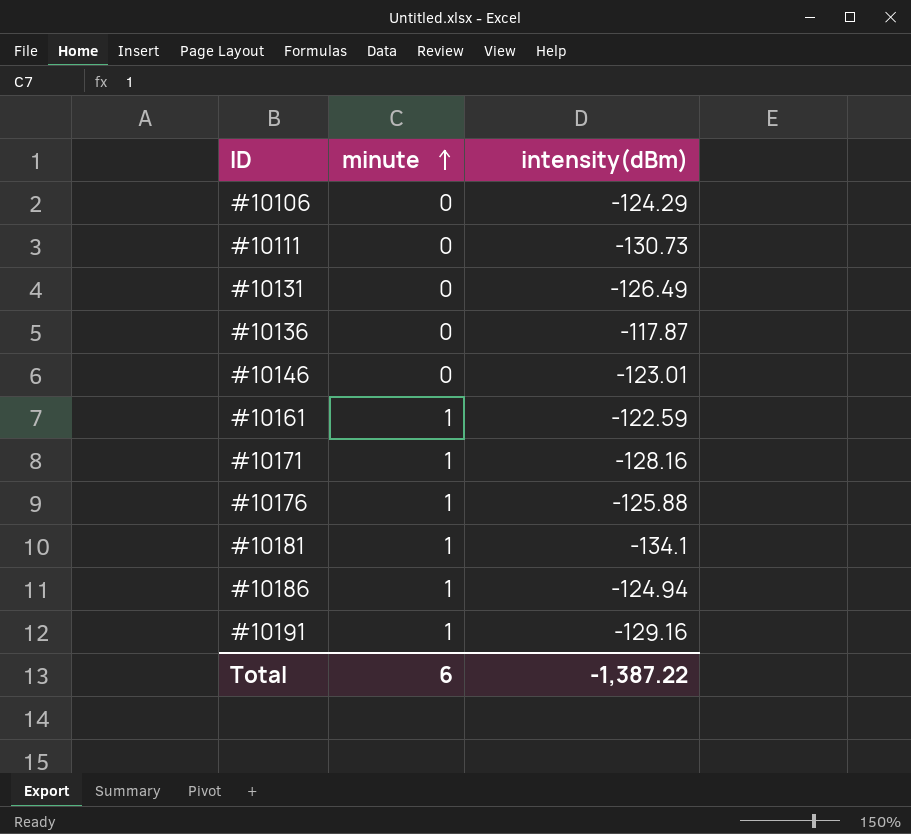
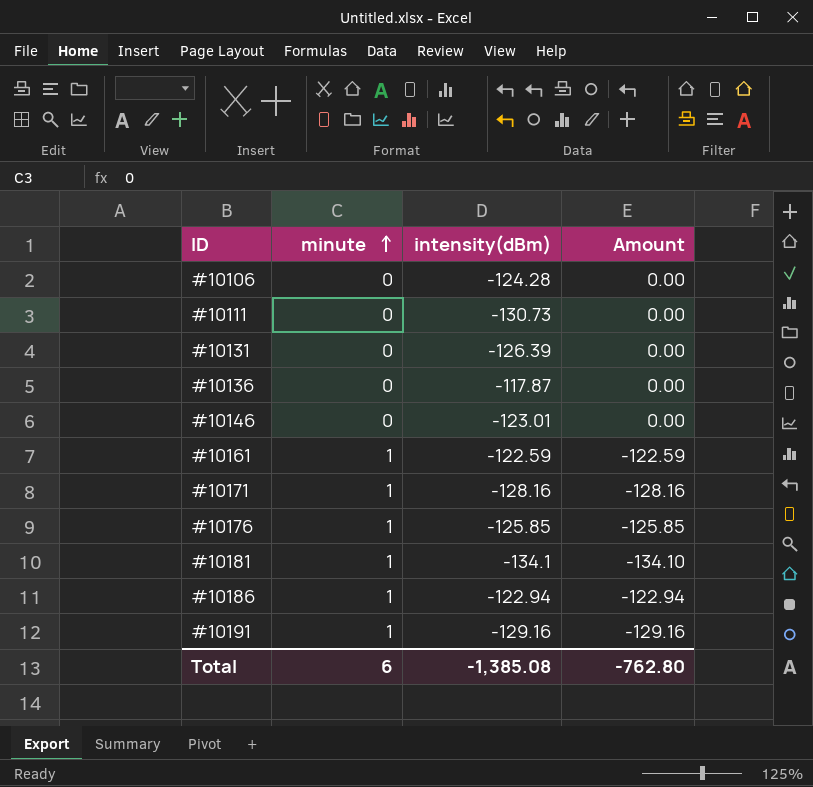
column Amount | formula: none -> [minute] * [intensity(dBm)]
#10106 | intensity(dBm): -124.29 -> -124.28
#10131 | intensity(dBm): -126.49 -> -126.39
#10176 | intensity(dBm): -125.88 -> -125.85
#10186 | intensity(dBm): -124.94 -> -122.94
Total | intensity(dBm): -1,387.22 -> -1,385.08

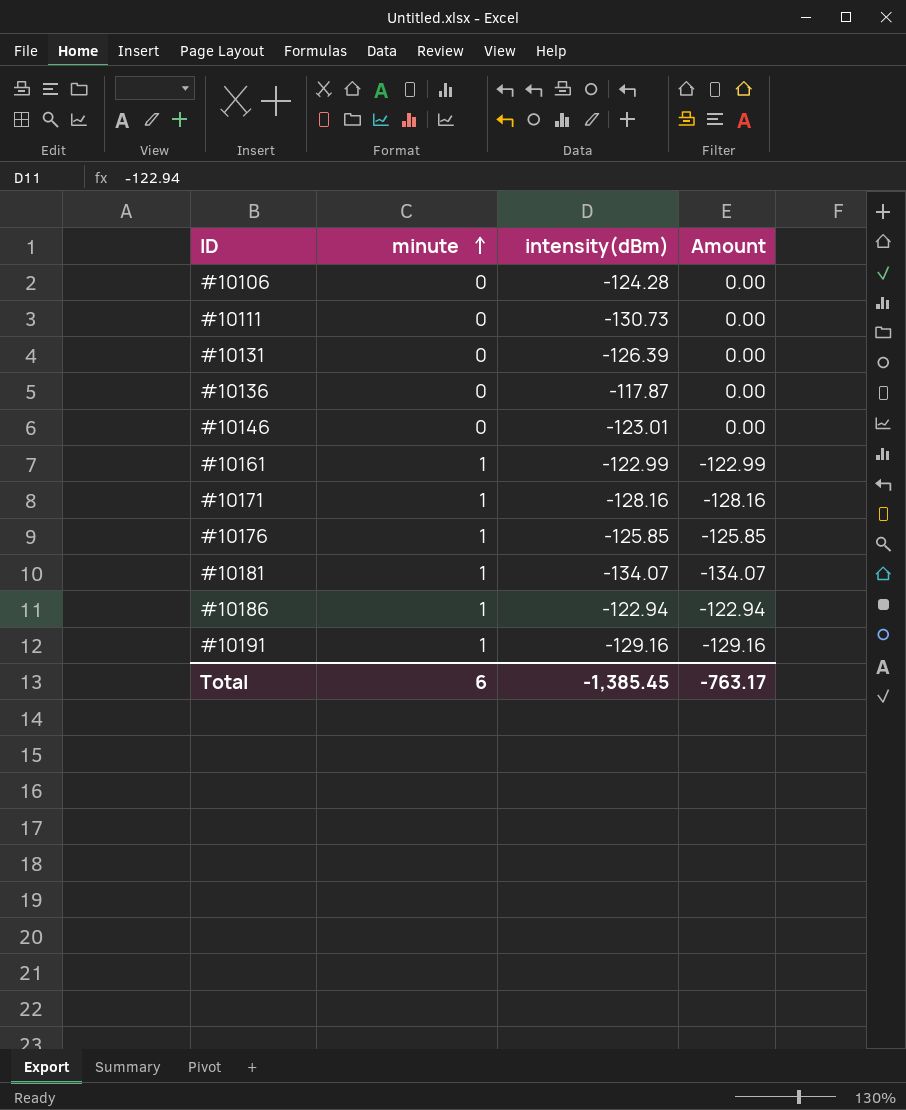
#10161 | intensity(dBm): -122.59 -> -122.99
#10161 | Amount: -122.59 -> -122.99
#10181 | intensity(dBm): -134.1 -> -134.07
#10181 | Amount: -134.10 -> -134.07
Total | intensity(dBm): -1,385.08 -> -1,385.45
Total | Amount: -762.80 -> -763.17

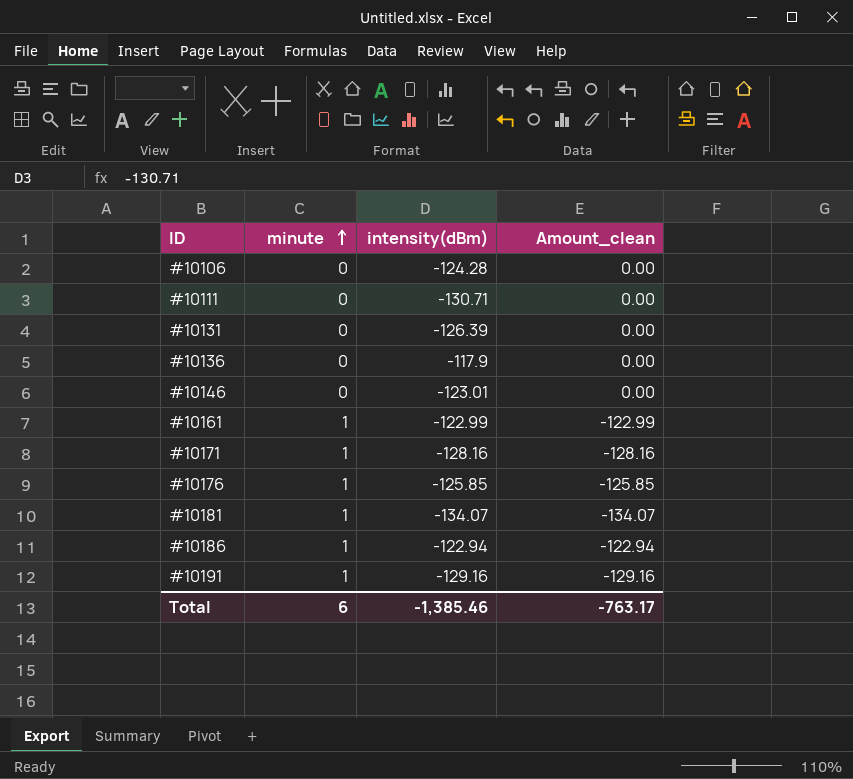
column name: Amount -> Amount_clean
#10111 | intensity(dBm): -130.73 -> -130.71
#10136 | intensity(dBm): -117.87 -> -117.9
Total | intensity(dBm): -1,385.45 -> -1,385.46

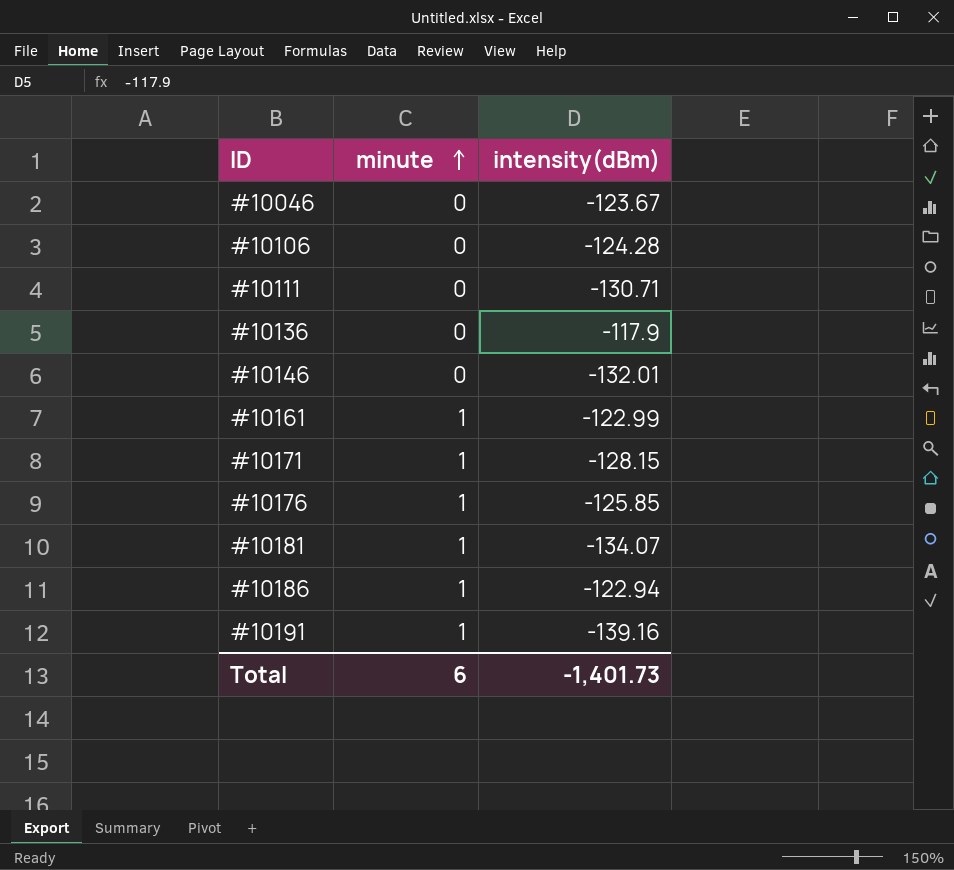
column Amount_clean | formula: [minute] * [intensity(dBm)] -> none
row #10131: 0 | -126.39 | 0.00 -> none
row #10046: none -> 0 | -123.67
#10146 | intensity(dBm): -123.01 -> -132.01
#10171 | intensity(dBm): -128.16 -> -128.15
#10191 | intensity(dBm): -129.16 -> -139.16
Total | intensity(dBm): -1,385.46 -> -1,401.73

